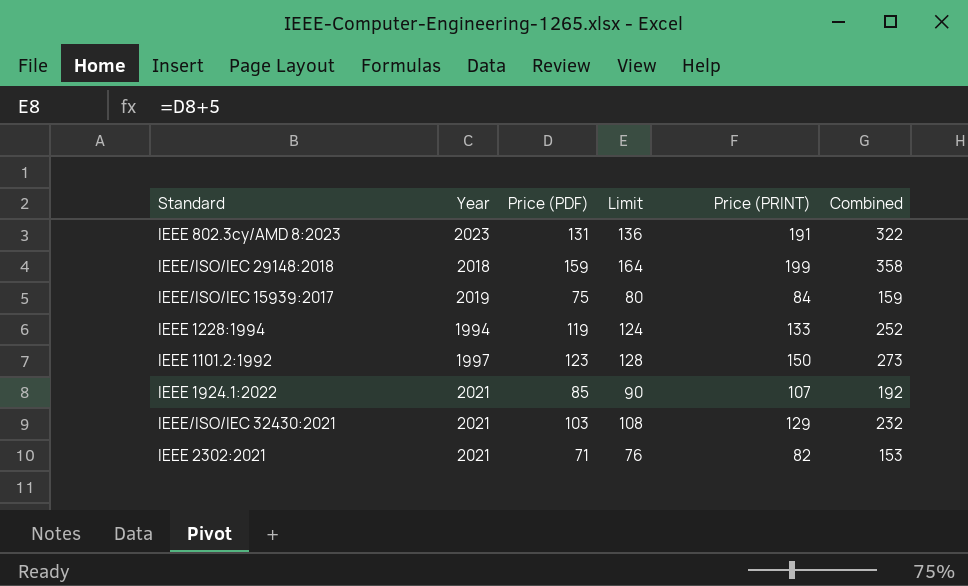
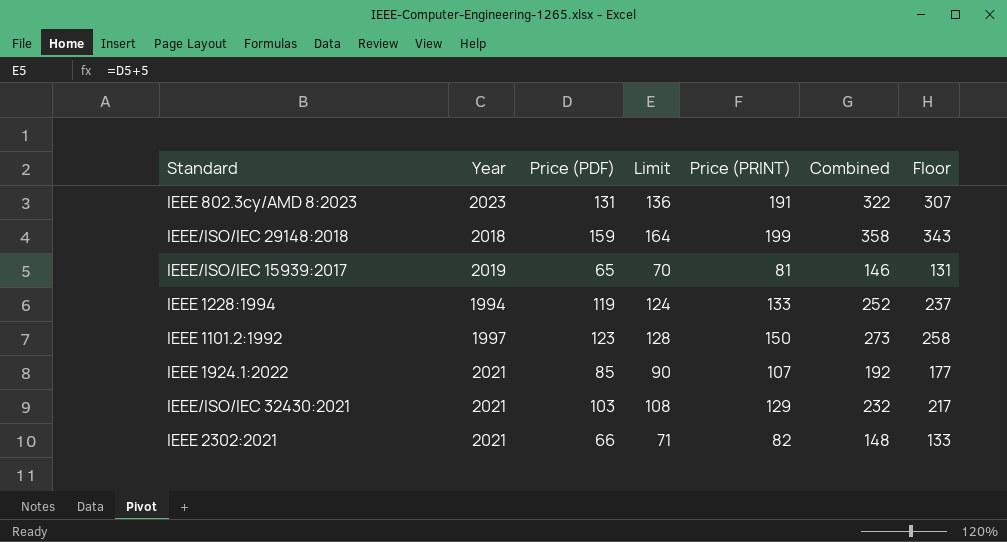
column Floor | formula: none -> [Combined] - 15
IEEE/ISO/IEC 15939:2017 | Price (PDF): 75 -> 65
IEEE/ISO/IEC 15939:2017 | Limit: 80 -> 70
IEEE/ISO/IEC 15939:2017 | Price (PRINT): 84 -> 81
IEEE/ISO/IEC 15939:2017 | Combined: 159 -> 146
IEEE 2302:2021 | Price (PDF): 71 -> 66
IEEE 2302:2021 | Limit: 76 -> 71
IEEE 2302:2021 | Combined: 153 -> 148

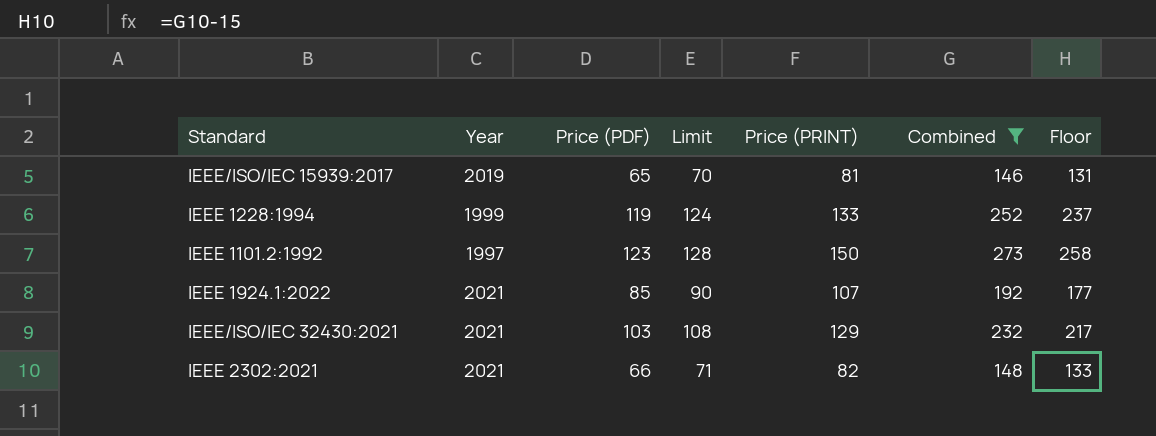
filter: none -> Combined <= 273
IEEE 1228:1994 | Year: 1994 -> 1999

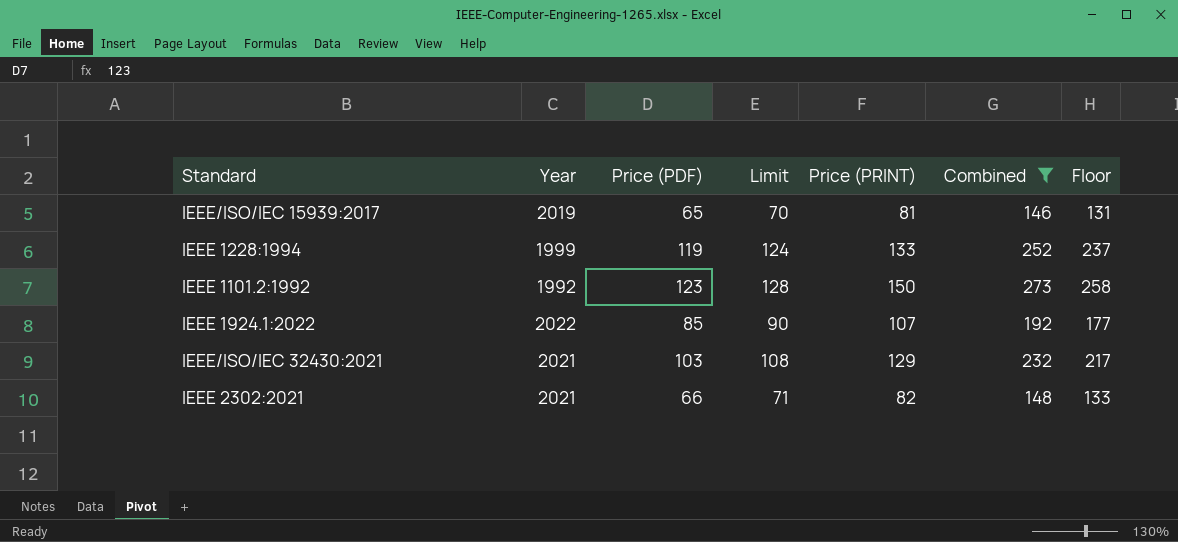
IEEE 1101.2:1992 | Year: 1997 -> 1992
IEEE 1924.1:2022 | Year: 2021 -> 2022

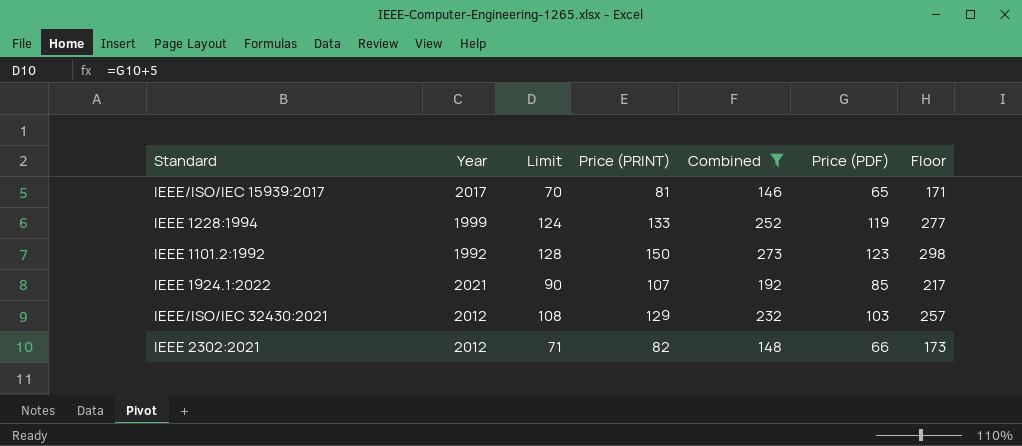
column Price (PDF) | position: 3 -> 6
column Floor | formula: [Combined] - 15 -> [Combined] + 25
IEEE/ISO/IEC 15939:2017 | Year: 2019 -> 2017
IEEE 1924.1:2022 | Year: 2022 -> 2021
IEEE/ISO/IEC 32430:2021 | Year: 2021 -> 2012
IEEE 2302:2021 | Year: 2021 -> 2012

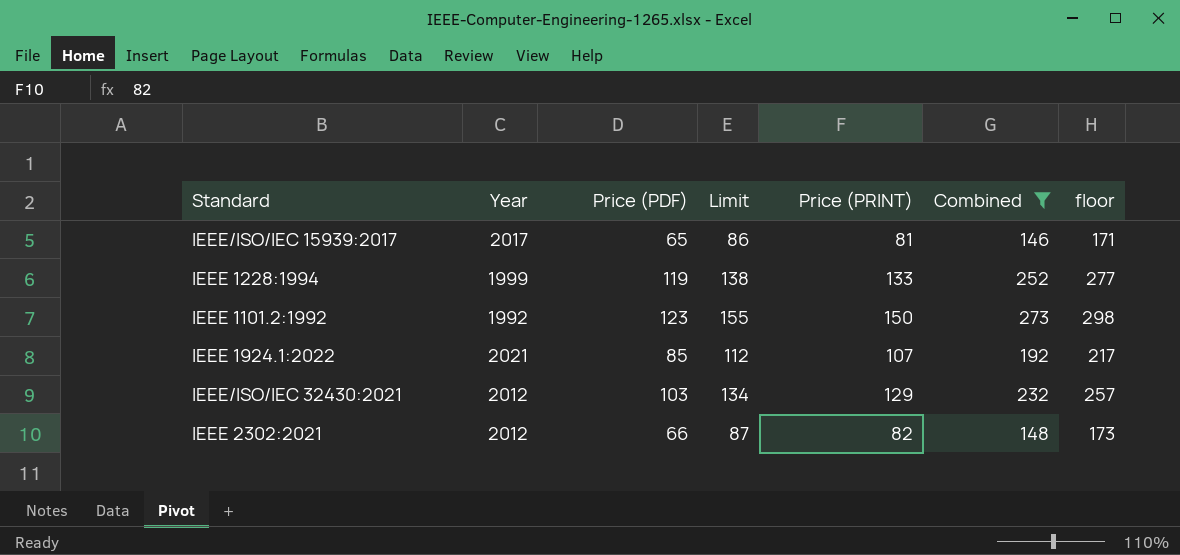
column Price (PDF) | position: 6 -> 3
column Limit | formula: [Price (PDF)] + 5 -> [Price (PRINT)] + 5
column name: Floor -> floor

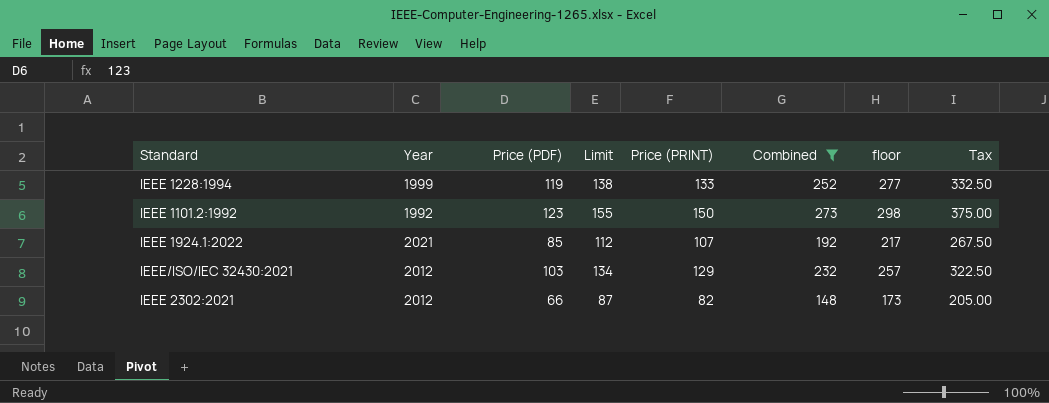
column Tax | formula: none -> [Price (PRINT)] * 2.5
row IEEE/ISO/IEC 15939:2017: 2017 | 65 | 86 | 81 | 146 | 171 -> none

